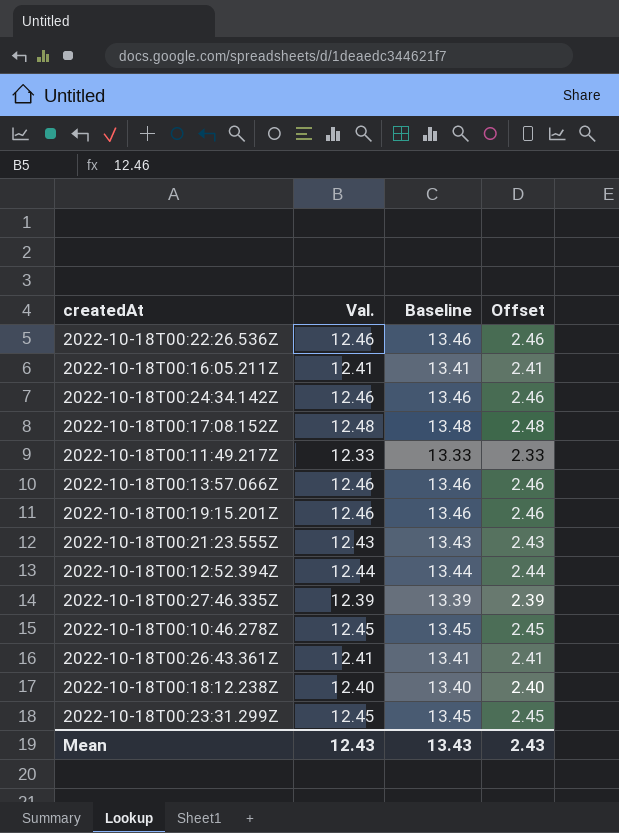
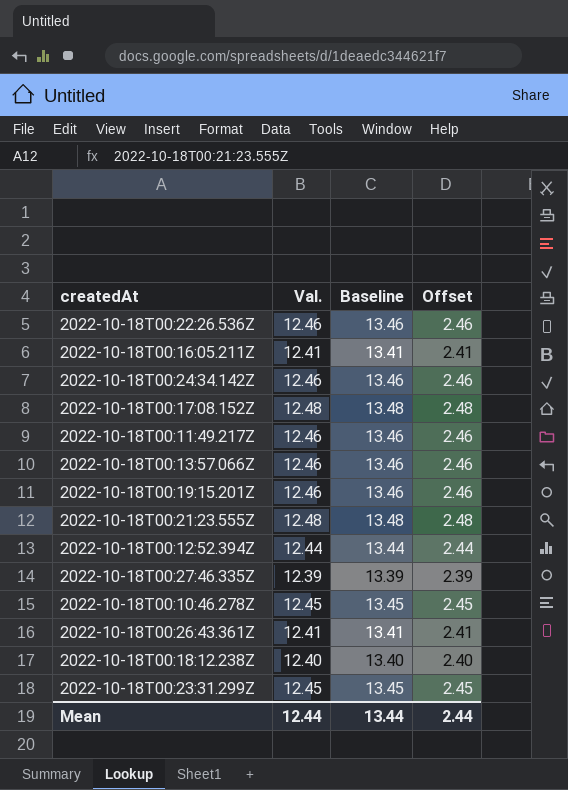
2022-10-18T00:11:49.217Z | Val.: 12.33 -> 12.46
2022-10-18T00:11:49.217Z | Baseline: 13.33 -> 13.46
2022-10-18T00:11:49.217Z | Offset: 2.33 -> 2.46
2022-10-18T00:21:23.555Z | Val.: 12.43 -> 12.48
2022-10-18T00:21:23.555Z | Baseline: 13.43 -> 13.48
2022-10-18T00:21:23.555Z | Offset: 2.43 -> 2.48
Mean | Val.: 12.43 -> 12.44
Mean | Baseline: 13.43 -> 13.44
Mean | Offset: 2.43 -> 2.44

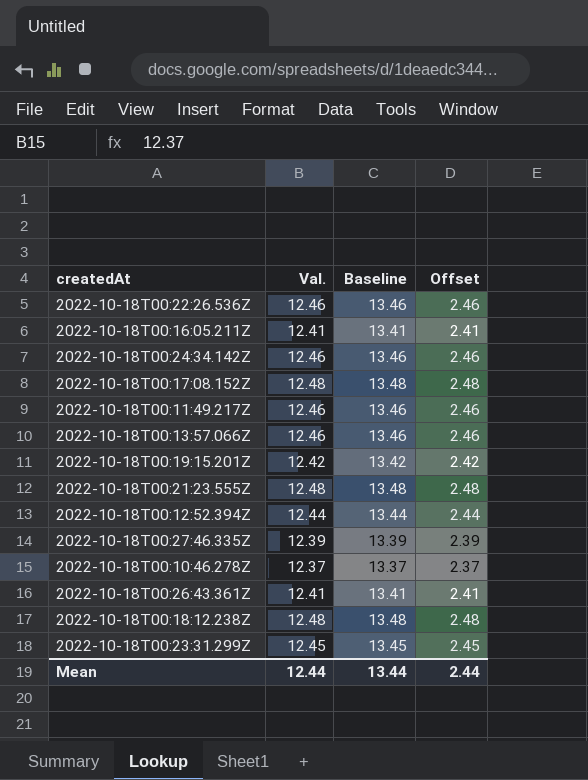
2022-10-18T00:19:15.201Z | Val.: 12.46 -> 12.42
2022-10-18T00:19:15.201Z | Baseline: 13.46 -> 13.42
2022-10-18T00:19:15.201Z | Offset: 2.46 -> 2.42
2022-10-18T00:10:46.278Z | Val.: 12.45 -> 12.37
2022-10-18T00:10:46.278Z | Baseline: 13.45 -> 13.37
2022-10-18T00:10:46.278Z | Offset: 2.45 -> 2.37
2022-10-18T00:18:12.238Z | Val.: 12.40 -> 12.48
2022-10-18T00:18:12.238Z | Baseline: 13.40 -> 13.48
2022-10-18T00:18:12.238Z | Offset: 2.40 -> 2.48

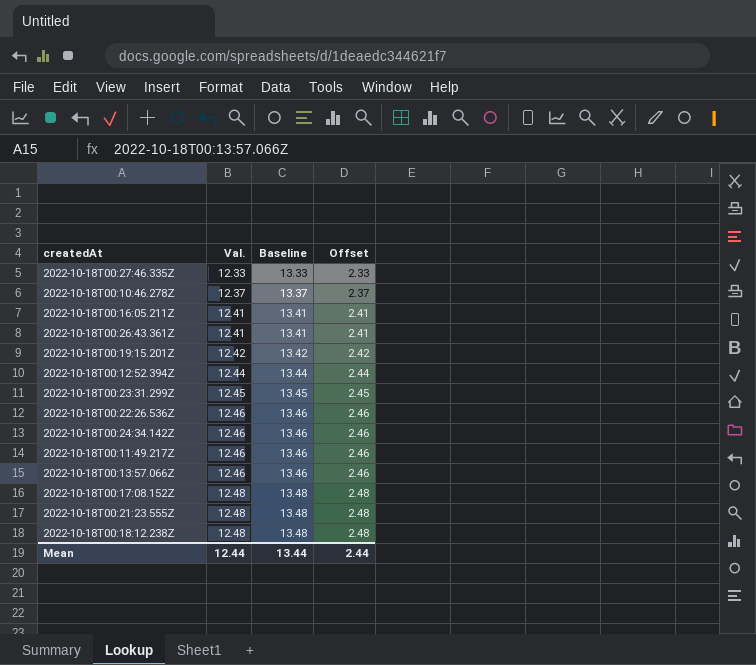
row order: none -> Val. ascending
2022-10-18T00:27:46.335Z | Val.: 12.39 -> 12.33
2022-10-18T00:27:46.335Z | Baseline: 13.39 -> 13.33
2022-10-18T00:27:46.335Z | Offset: 2.39 -> 2.33

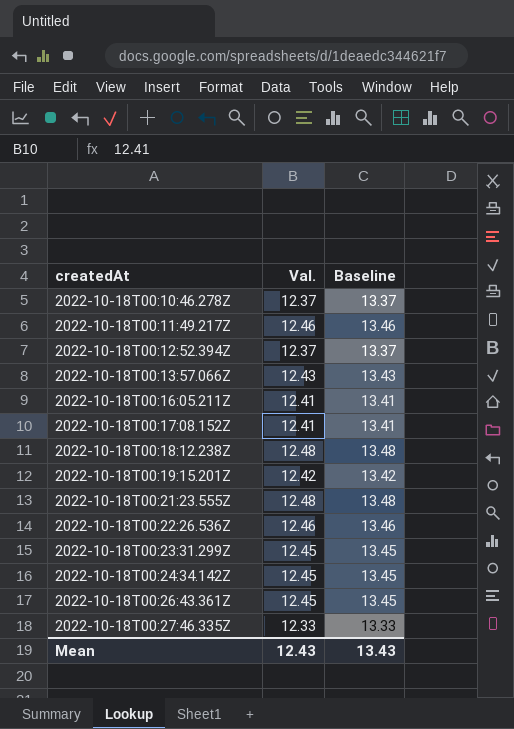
row order: Val. ascending -> createdAt ascending
column Offset | formula: [Val.] - 10 -> none
2022-10-18T00:12:52.394Z | Val.: 12.44 -> 12.37
2022-10-18T00:12:52.394Z | Baseline: 13.44 -> 13.37
2022-10-18T00:13:57.066Z | Val.: 12.46 -> 12.43
2022-10-18T00:13:57.066Z | Baseline: 13.46 -> 13.43
2022-10-18T00:17:08.152Z | Val.: 12.48 -> 12.41
2022-10-18T00:17:08.152Z | Baseline: 13.48 -> 13.41
2022-10-18T00:24:34.142Z | Val.: 12.46 -> 12.45
2022-10-18T00:24:34.142Z | Baseline: 13.46 -> 13.45
2022-10-18T00:26:43.361Z | Val.: 12.41 -> 12.45
2022-10-18T00:26:43.361Z | Baseline: 13.41 -> 13.45
Mean | Val.: 12.44 -> 12.43
Mean | Baseline: 13.44 -> 13.43

